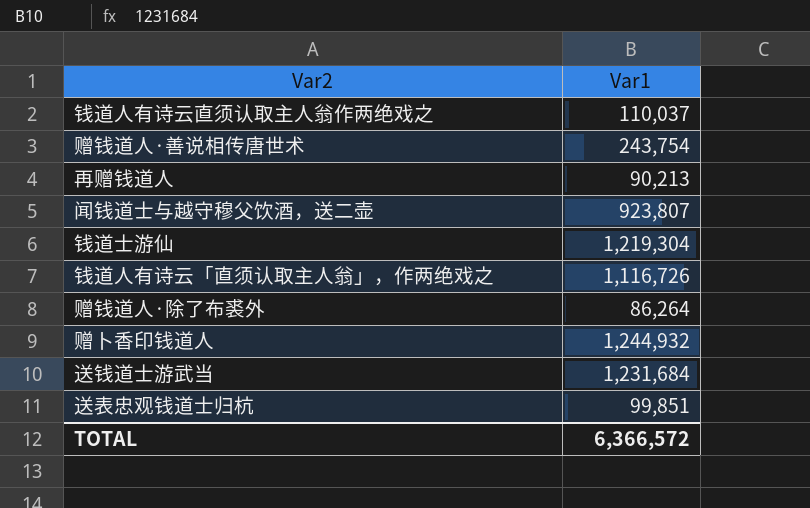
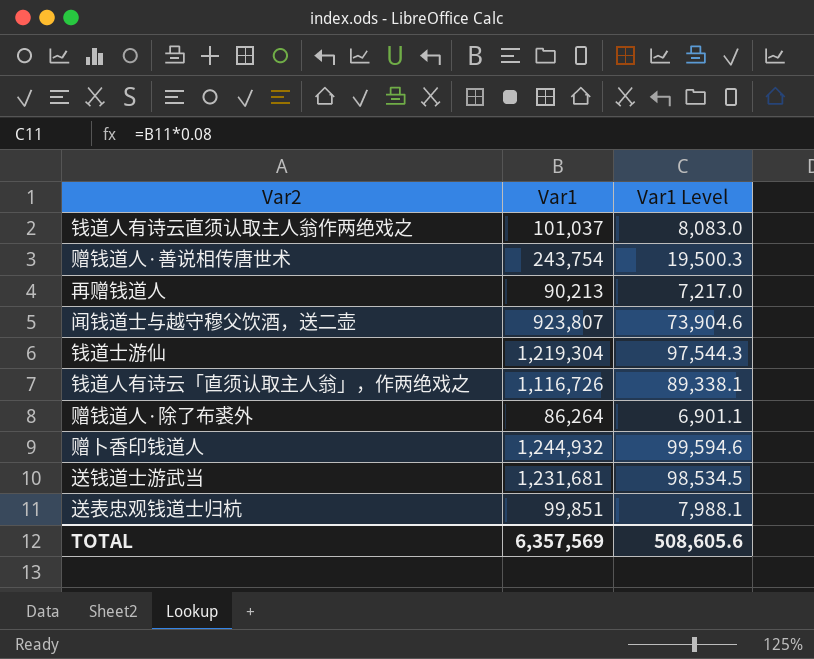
column Var1 Level | formula: none -> [Var1] * 0.08
钱道人有诗云直须认取主人翁作两绝戏之 | Var1: 110,037 -> 101,037
送钱道士游武当 | Var1: 1,231,684 -> 1,231,681
TOTAL | Var1: 6,366,572 -> 6,357,569

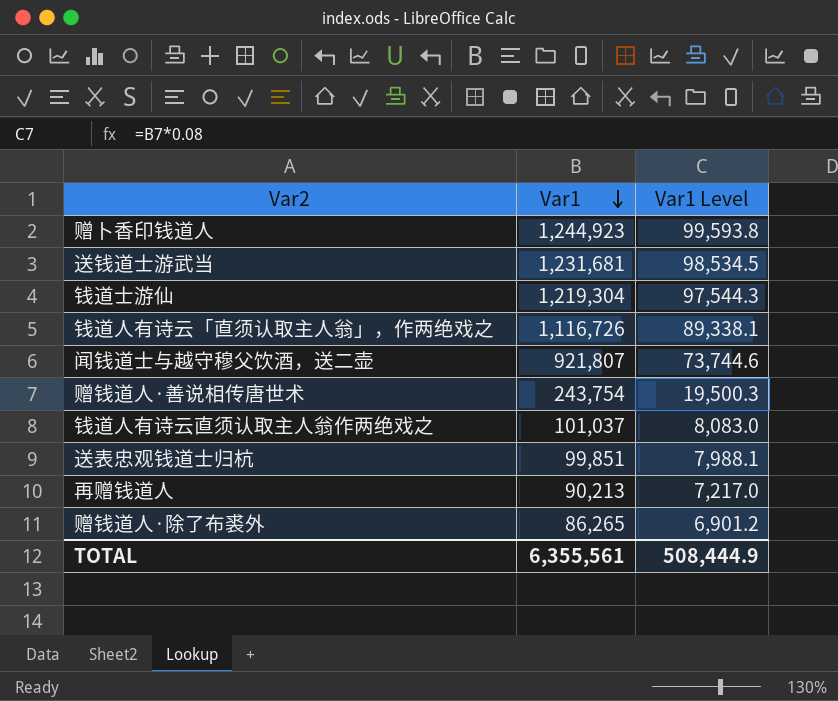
row order: none -> Var1 descending
赠卜香印钱道人 | Var1: 1,244,932 -> 1,244,923
赠卜香印钱道人 | Var1 Level: 99,594.6 -> 99,593.8
闻钱道士与越守穆父饮酒，送二壶 | Var1: 923,807 -> 921,807
闻钱道士与越守穆父饮酒，送二壶 | Var1 Level: 73,904.6 -> 73,744.6
赠钱道人·除了布裘外 | Var1: 86,264 -> 86,265
赠钱道人·除了布裘外 | Var1 Level: 6,901.1 -> 6,901.2
TOTAL | Var1: 6,357,569 -> 6,355,561
TOTAL | Var1 Level: 508,605.6 -> 508,444.9

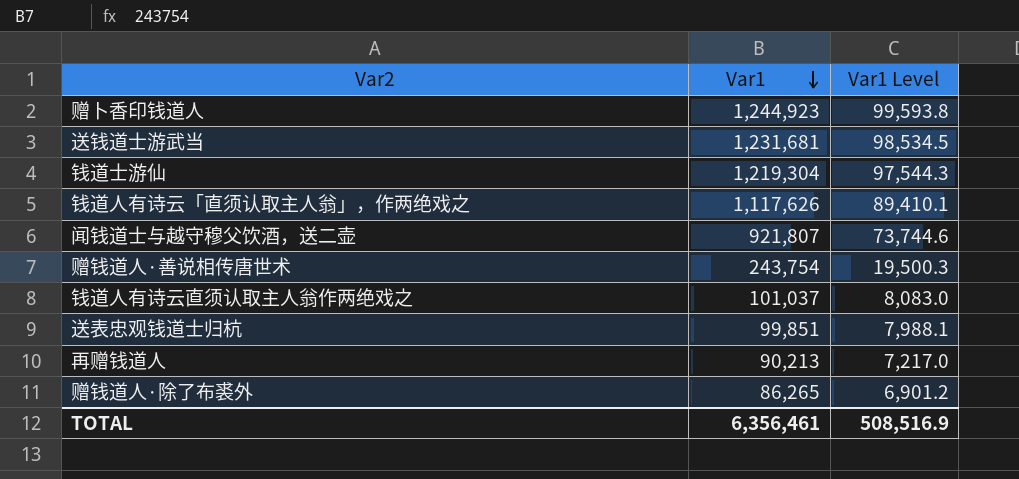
钱道人有诗云「直须认取主人翁」，作两绝戏之 | Var1: 1,116,726 -> 1,117,626
钱道人有诗云「直须认取主人翁」，作两绝戏之 | Var1 Level: 89,338.1 -> 89,410.1
TOTAL | Var1: 6,355,561 -> 6,356,461
TOTAL | Var1 Level: 508,444.9 -> 508,516.9

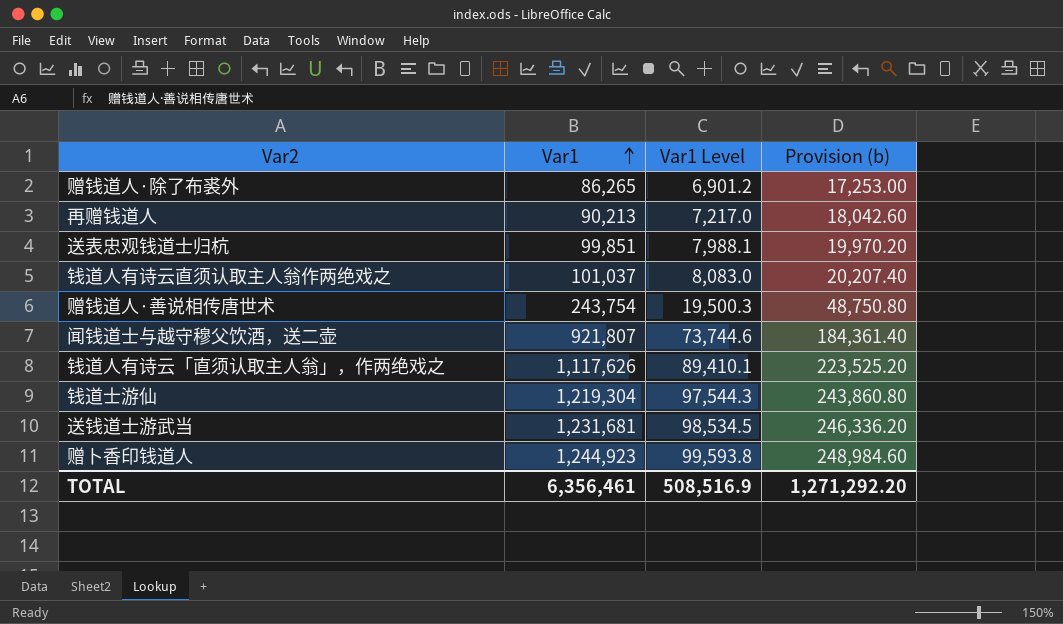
row order: Var1 descending -> Var1 ascending
column Provision (b) | formula: none -> [Var1] * 0.2

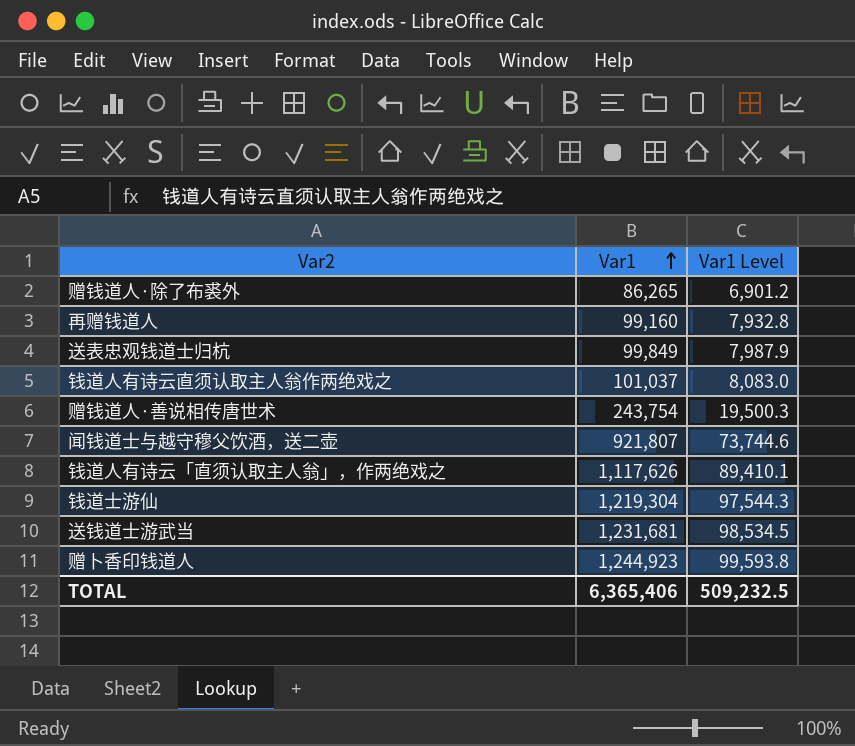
column Provision (b) | formula: [Var1] * 0.2 -> none
再赠钱道人 | Var1: 90,213 -> 99,160
再赠钱道人 | Var1 Level: 7,217.0 -> 7,932.8
送表忠观钱道士归杭 | Var1: 99,851 -> 99,849
送表忠观钱道士归杭 | Var1 Level: 7,988.1 -> 7,987.9
TOTAL | Var1: 6,356,461 -> 6,365,406
TOTAL | Var1 Level: 508,516.9 -> 509,232.5

